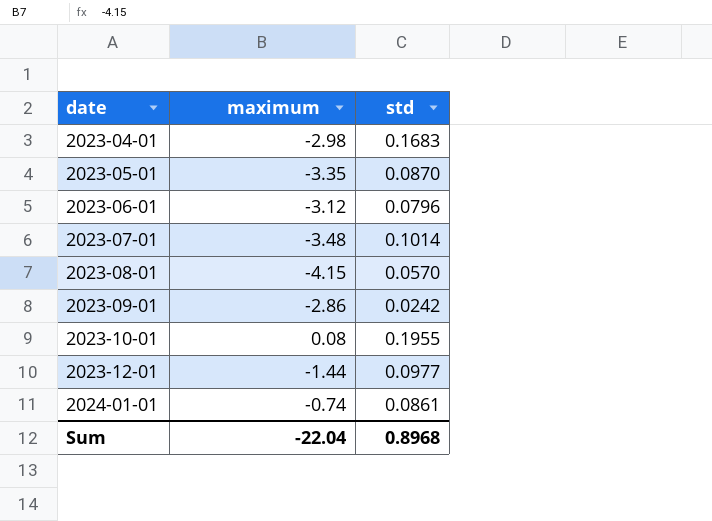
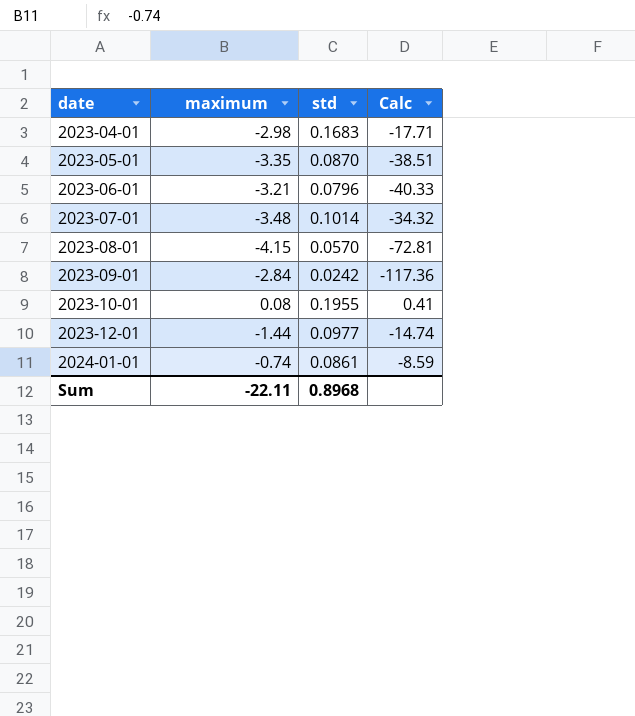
column Calc | formula: none -> [maximum] / [std]
2023-06-01 | maximum: -3.12 -> -3.21
2023-09-01 | maximum: -2.86 -> -2.84
Sum | maximum: -22.04 -> -22.11

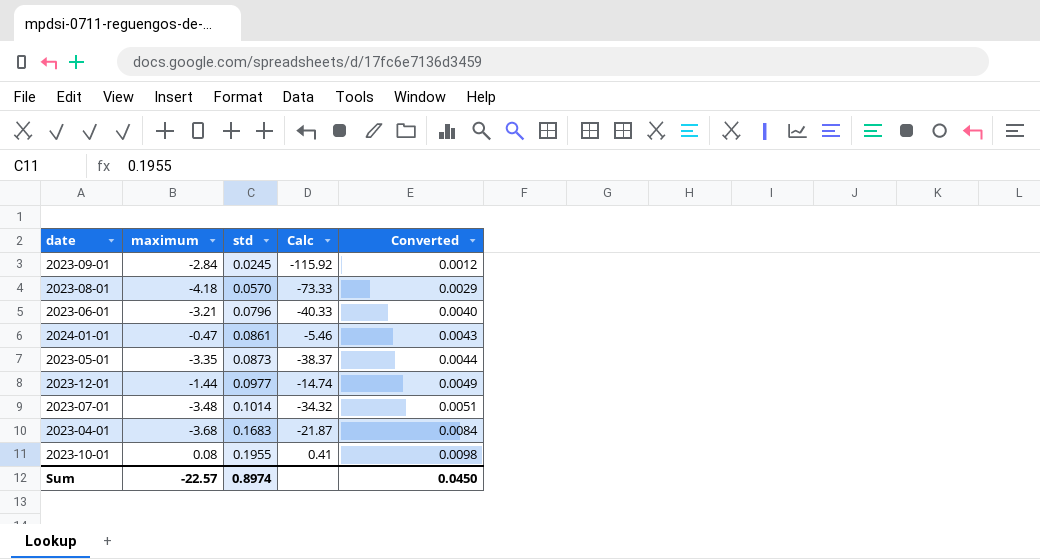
row order: date ascending -> std ascending
column Converted | formula: none -> [std] * 0.05
2023-09-01 | std: 0.0242 -> 0.0245
2023-09-01 | Calc: -117.36 -> -115.92
2023-08-01 | maximum: -4.15 -> -4.18
2023-08-01 | Calc: -72.81 -> -73.33
2024-01-01 | maximum: -0.74 -> -0.47
2024-01-01 | Calc: -8.59 -> -5.46
2023-05-01 | std: 0.0870 -> 0.0873
2023-05-01 | Calc: -38.51 -> -38.37
2023-04-01 | maximum: -2.98 -> -3.68
2023-04-01 | Calc: -17.71 -> -21.87
Sum | maximum: -22.11 -> -22.57
Sum | std: 0.8968 -> 0.8974

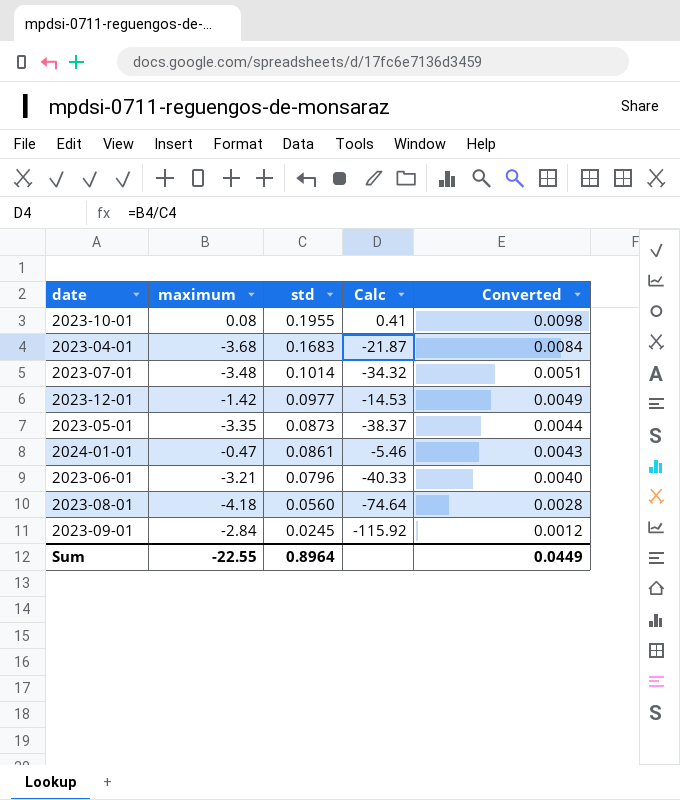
row order: std ascending -> std descending
2023-12-01 | maximum: -1.44 -> -1.42
2023-12-01 | Calc: -14.74 -> -14.53
2023-08-01 | std: 0.0570 -> 0.0560
2023-08-01 | Calc: -73.33 -> -74.64
2023-08-01 | Converted: 0.0029 -> 0.0028
Sum | maximum: -22.57 -> -22.55
Sum | std: 0.8974 -> 0.8964
Sum | Converted: 0.0450 -> 0.0449

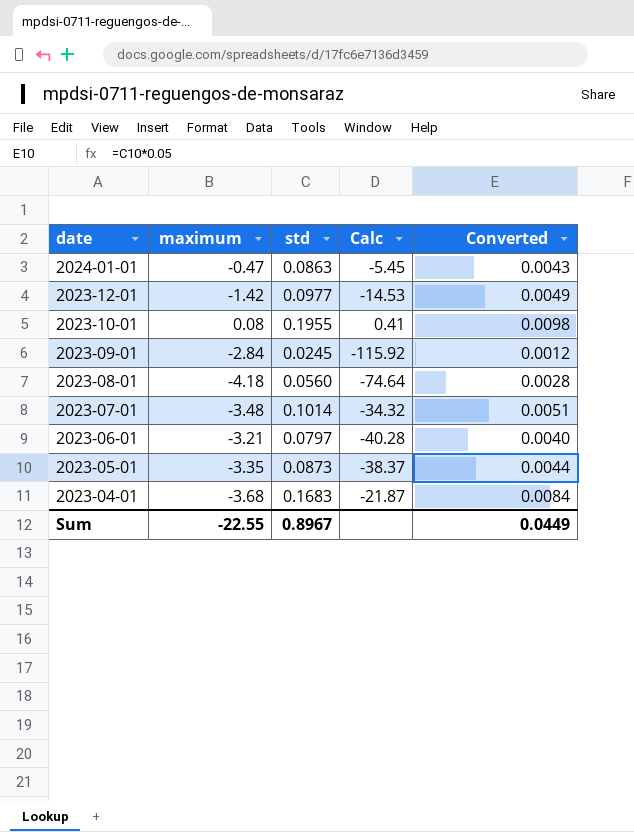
row order: std descending -> date descending
2024-01-01 | std: 0.0861 -> 0.0863
2024-01-01 | Calc: -5.46 -> -5.45
2023-06-01 | std: 0.0796 -> 0.0797
2023-06-01 | Calc: -40.33 -> -40.28
Sum | std: 0.8964 -> 0.8967

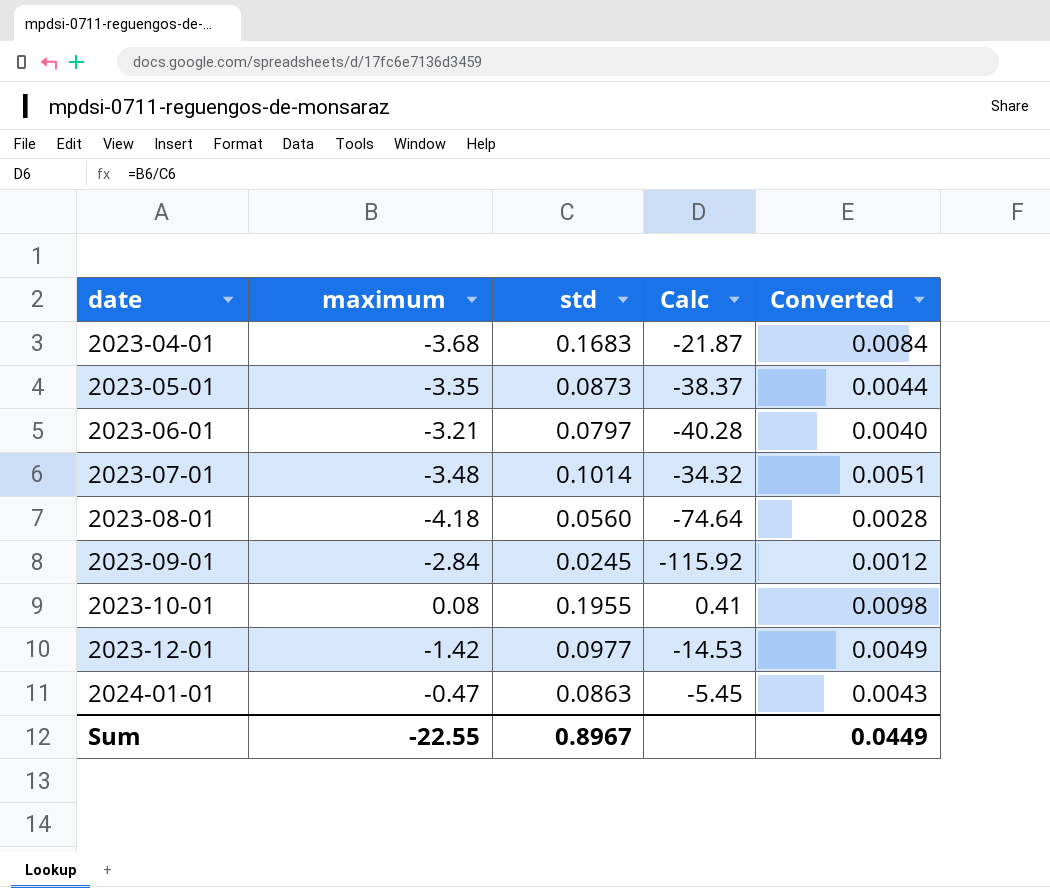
row order: date descending -> date ascending

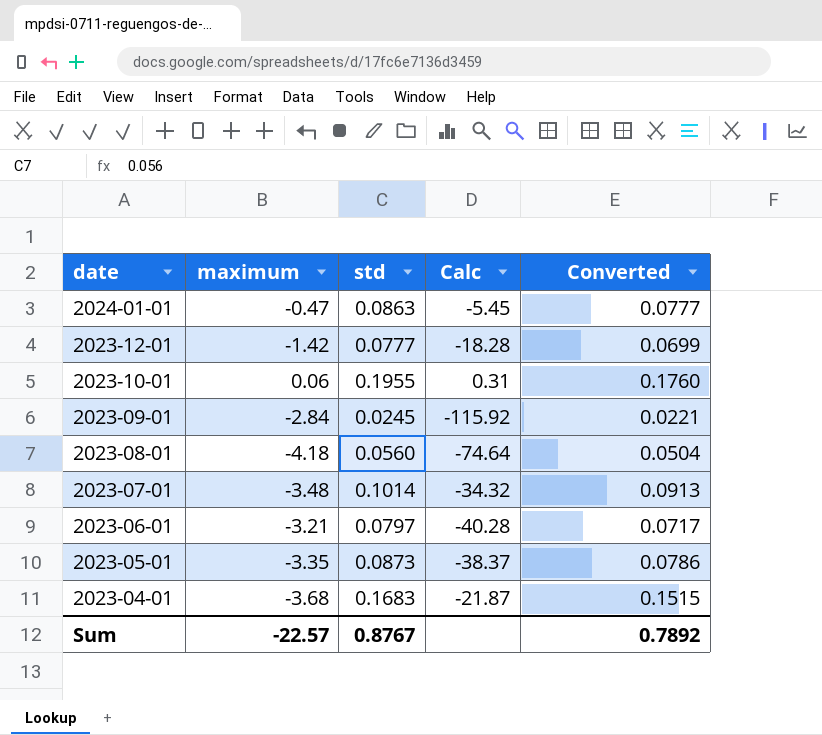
row order: date ascending -> date descending
column Converted | formula: [std] * 0.05 -> [std] * 0.9
2023-12-01 | std: 0.0977 -> 0.0777
2023-12-01 | Calc: -14.53 -> -18.28
2023-10-01 | maximum: 0.08 -> 0.06
2023-10-01 | Calc: 0.41 -> 0.31
Sum | maximum: -22.55 -> -22.57
Sum | std: 0.8967 -> 0.8767
Sum | Converted: 0.0449 -> 0.7892

